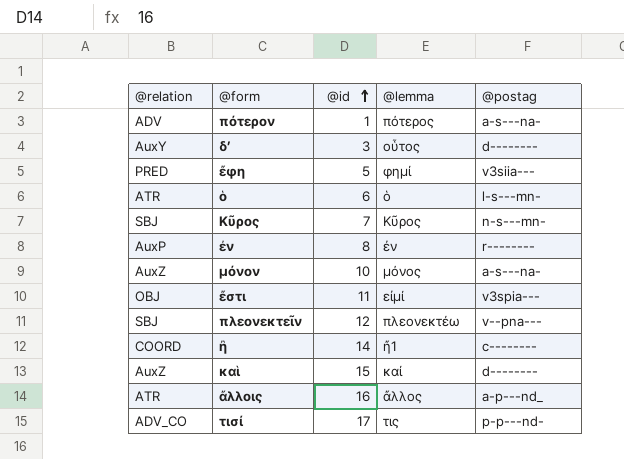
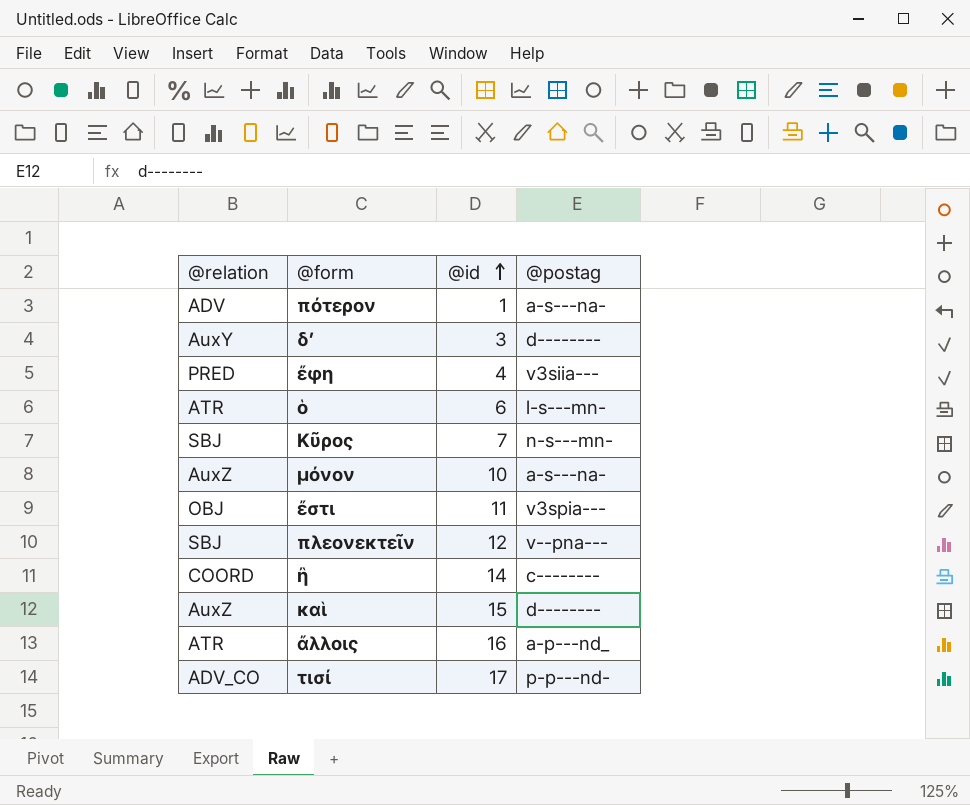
column @lemma | position: 4 -> none
row ἐν: AuxP | 8 | ἐν | r-------- -> none
ἔφη | @id: 5 -> 4

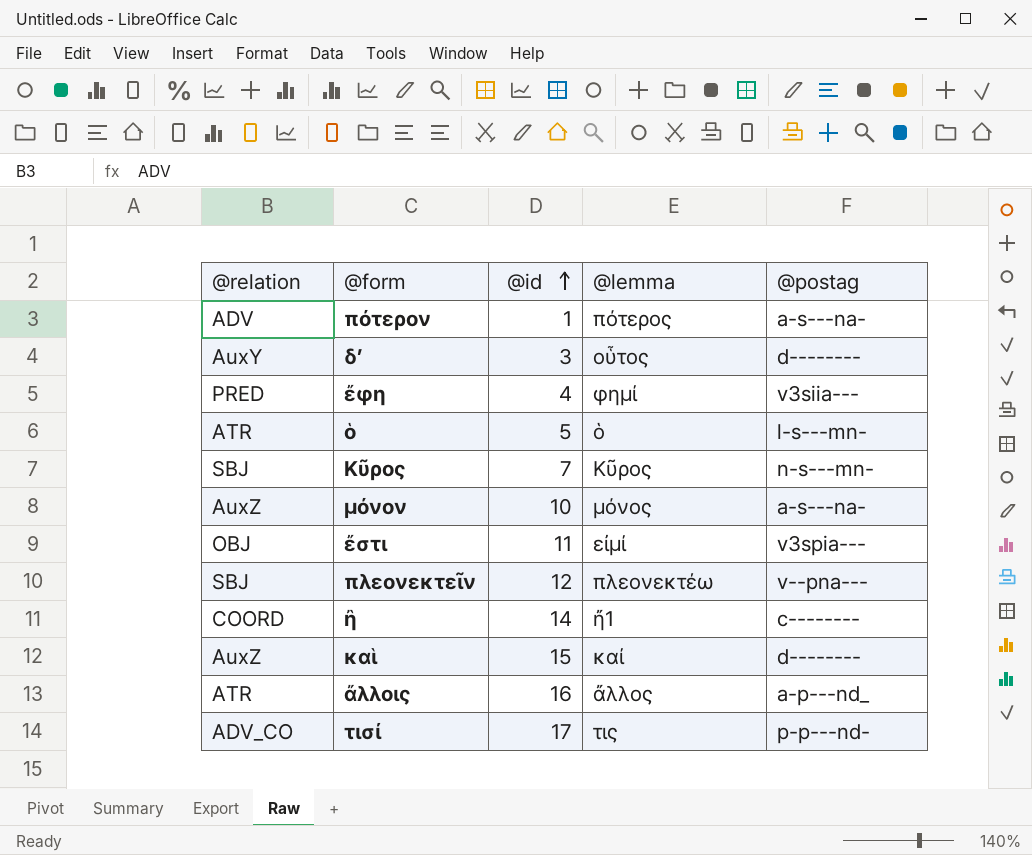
column @lemma | position: none -> 4
ὁ | @id: 6 -> 5

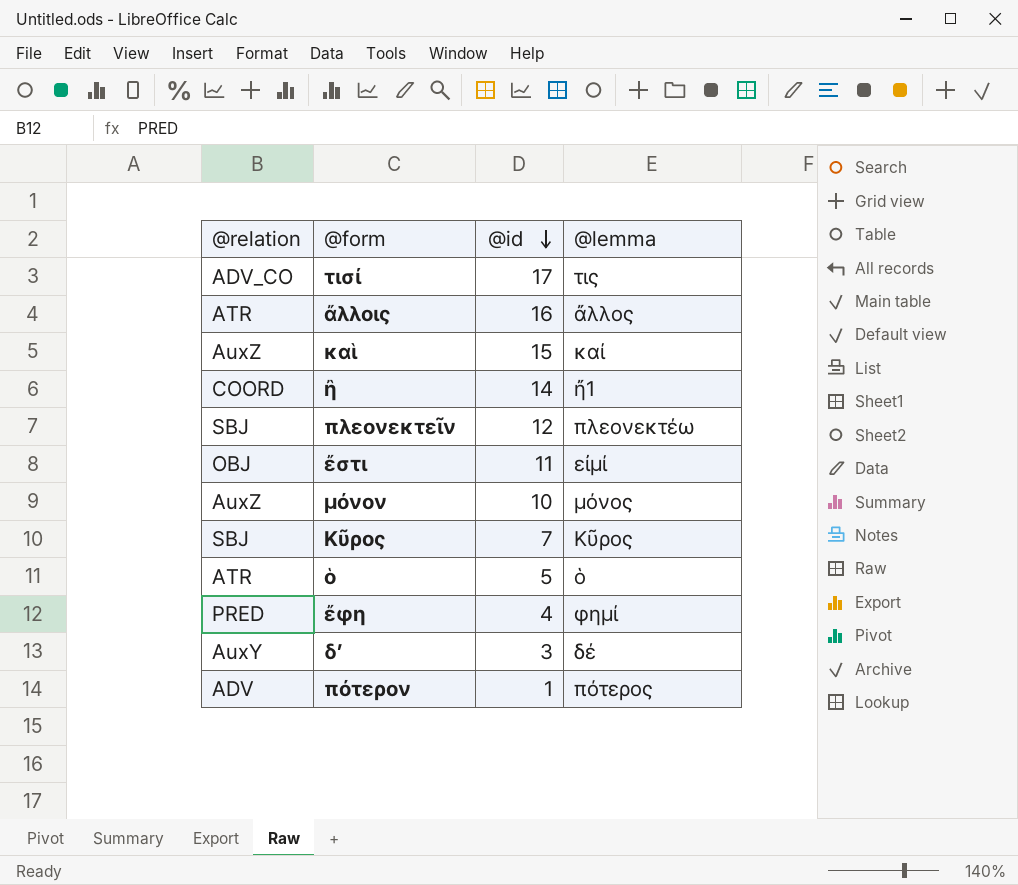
row order: @id ascending -> @id descending
column @postag | position: 5 -> none
δʼ | @lemma: οὗτος -> δέ

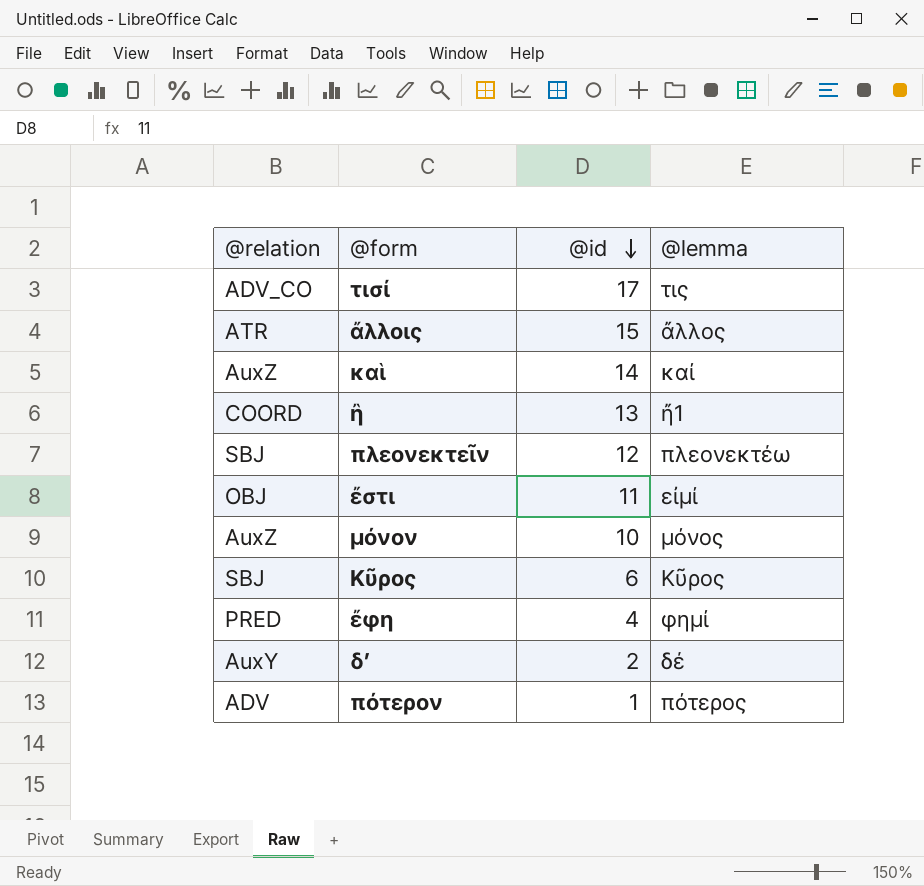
row ὁ: ATR | 5 | ὁ -> none
ἄλλοις | @id: 16 -> 15
καὶ | @id: 15 -> 14
ἢ | @id: 14 -> 13
Κῦρος | @id: 7 -> 6
δʼ | @id: 3 -> 2

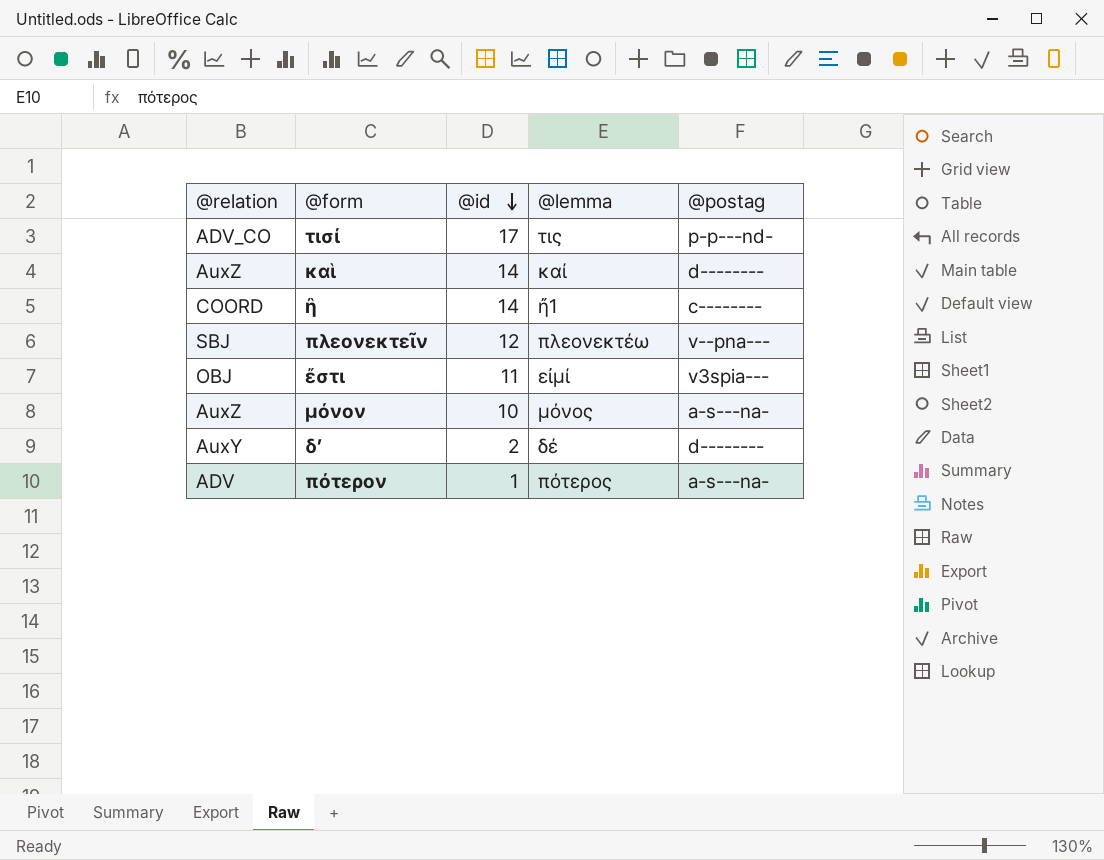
column @postag | position: none -> 5
row ἄλλοις: ATR | 15 | ἄλλος -> none
row Κῦρος: SBJ | 6 | Κῦρος -> none
row ἔφη: PRED | 4 | φημί -> none
ἢ | @id: 13 -> 14

